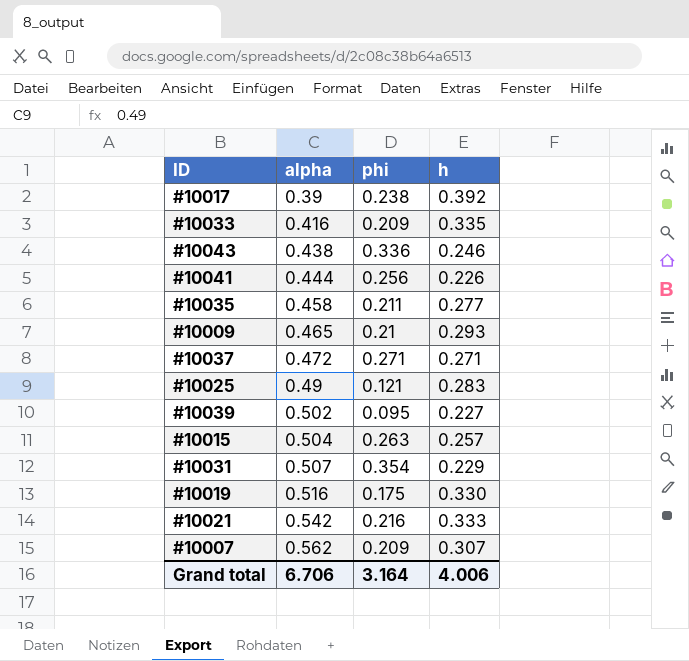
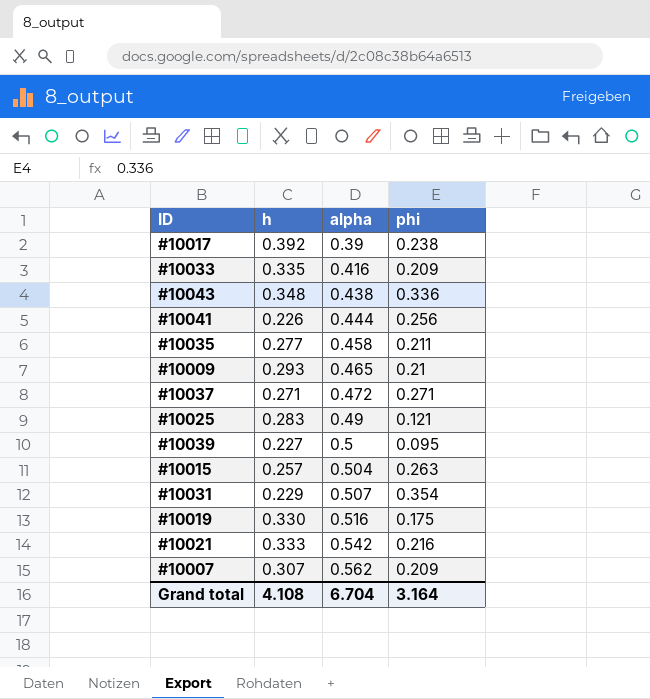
column h | position: 4 -> 2
#10043 | h: 0.246 -> 0.348
#10039 | alpha: 0.502 -> 0.5
Grand total | h: 4.006 -> 4.108
Grand total | alpha: 6.706 -> 6.704

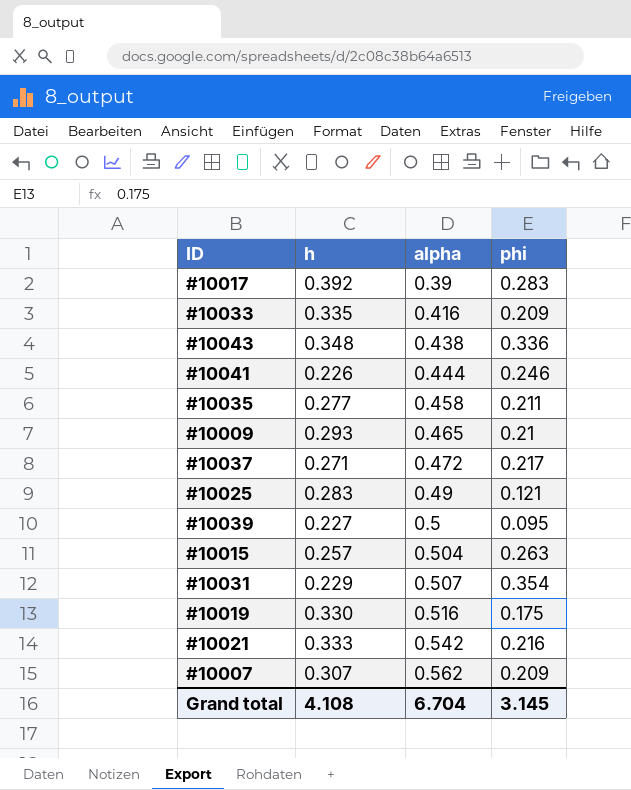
#10017 | phi: 0.238 -> 0.283
#10041 | phi: 0.256 -> 0.246
#10037 | phi: 0.271 -> 0.217
Grand total | phi: 3.164 -> 3.145

